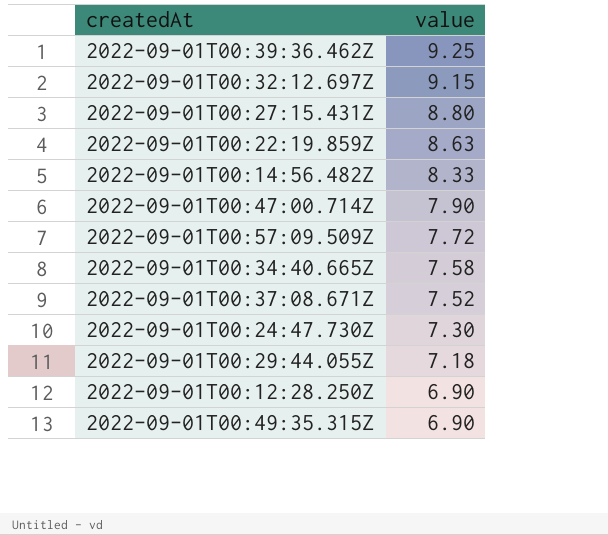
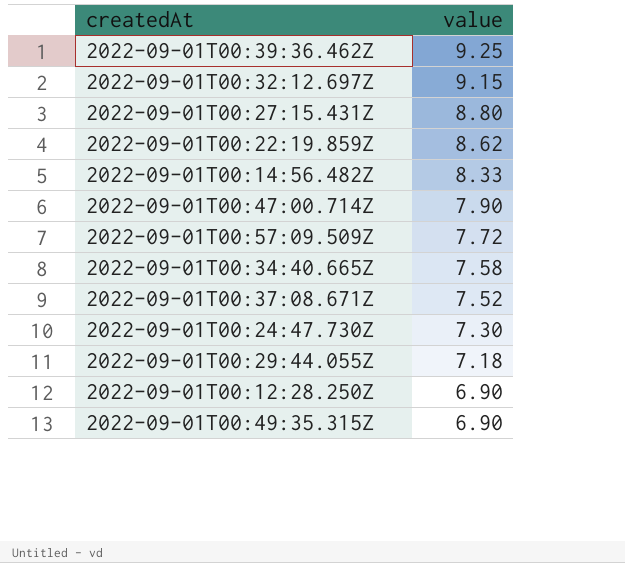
2022-09-01T00:22:19.859Z | value: 8.63 -> 8.62

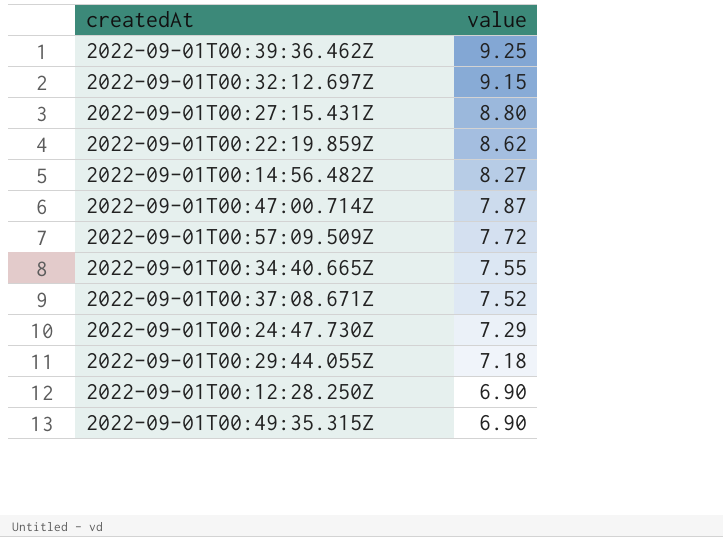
2022-09-01T00:14:56.482Z | value: 8.33 -> 8.27
2022-09-01T00:47:00.714Z | value: 7.90 -> 7.87
2022-09-01T00:34:40.665Z | value: 7.58 -> 7.55
2022-09-01T00:24:47.730Z | value: 7.30 -> 7.29

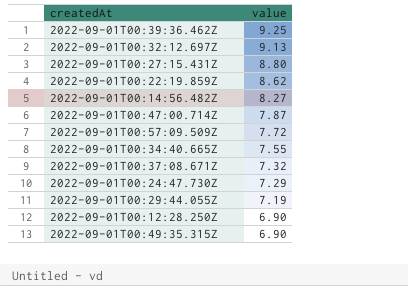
2022-09-01T00:32:12.697Z | value: 9.15 -> 9.13
2022-09-01T00:37:08.671Z | value: 7.52 -> 7.32
2022-09-01T00:29:44.055Z | value: 7.18 -> 7.19

